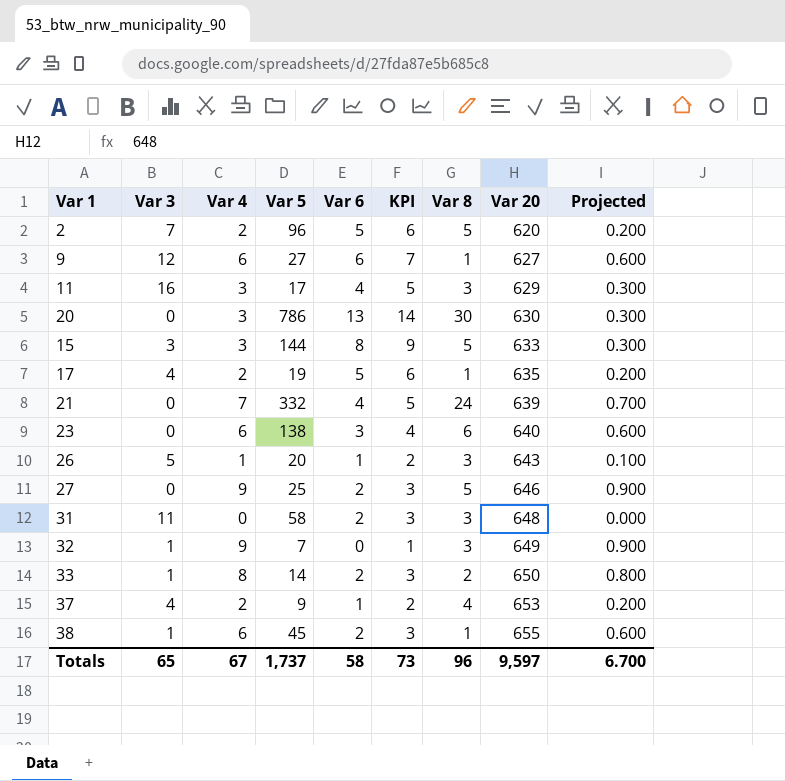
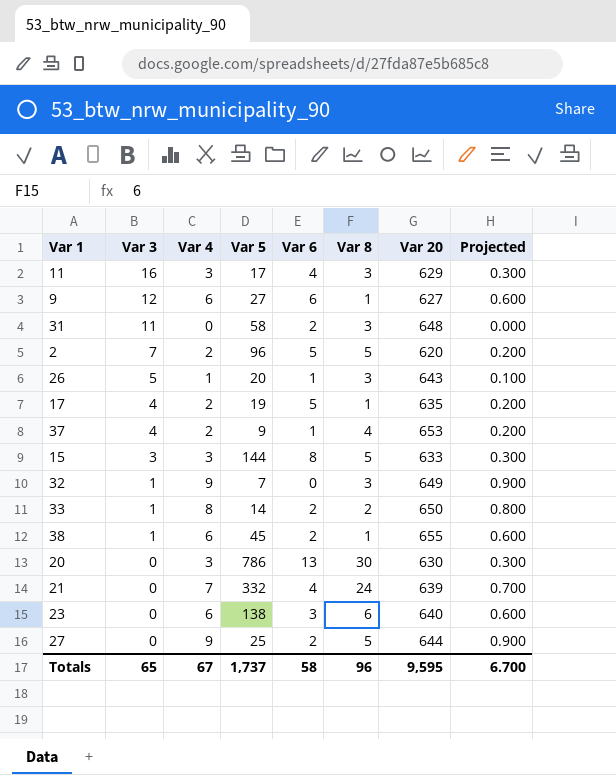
row order: Var 20 ascending -> Var 3 descending
column KPI | formula: [Var 6] + 1 -> none
27 | Var 20: 646 -> 644
Totals | Var 20: 9,597 -> 9,595

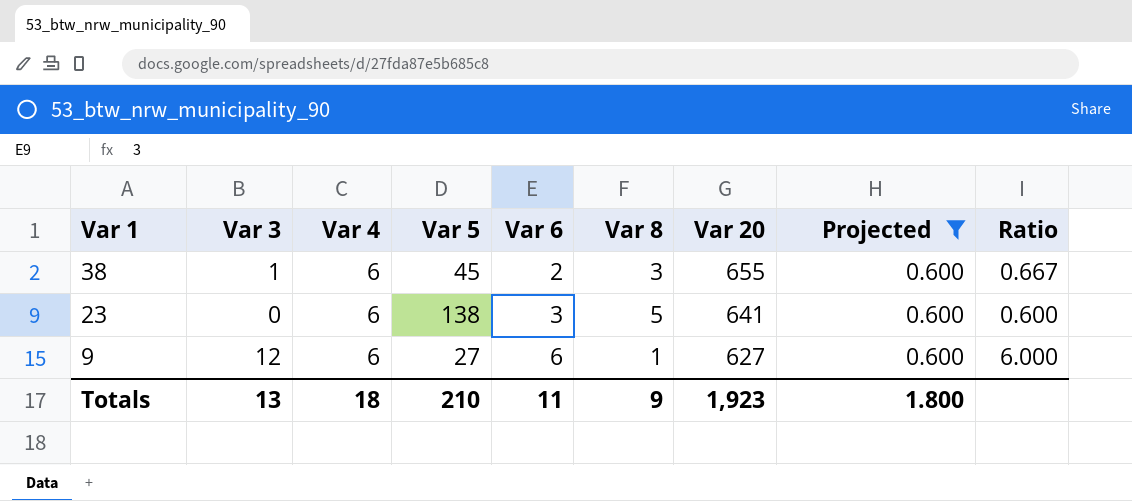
filter: none -> Projected = 0.600
row order: Var 3 descending -> Var 1 descending
column Ratio | formula: none -> [Var 6] / [Var 8]
38 | Var 8: 1 -> 3
23 | Var 8: 6 -> 5
23 | Var 20: 640 -> 641
Totals | Var 3: 65 -> 13
Totals | Var 4: 67 -> 18
Totals | Var 5: 1,737 -> 210
Totals | Var 6: 58 -> 11
Totals | Var 8: 96 -> 9
Totals | Var 20: 9,595 -> 1,923
Totals | Projected: 6.700 -> 1.800

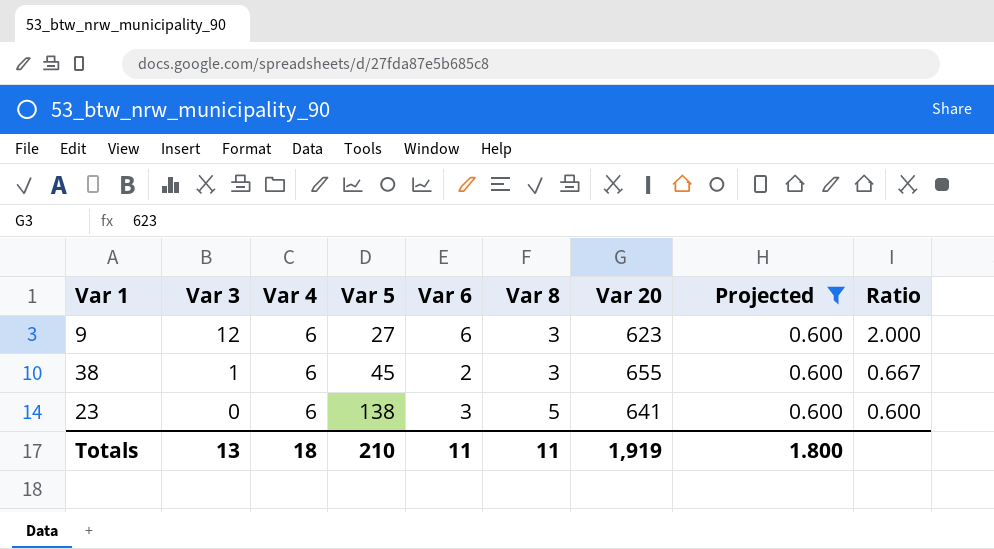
row order: Var 1 descending -> Var 3 descending
9 | Var 8: 1 -> 3
9 | Var 20: 627 -> 623
9 | Ratio: 6.000 -> 2.000
Totals | Var 8: 9 -> 11
Totals | Var 20: 1,923 -> 1,919

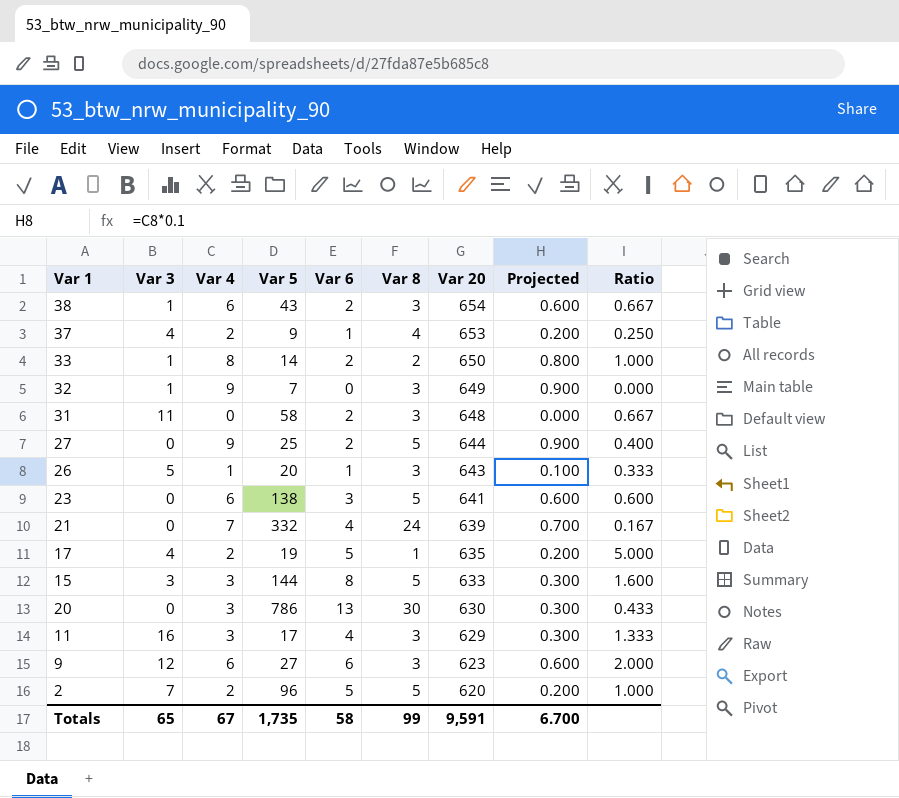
filter: Projected = 0.600 -> none
row order: Var 3 descending -> Var 20 descending
38 | Var 5: 45 -> 43
38 | Var 20: 655 -> 654
Totals | Var 3: 13 -> 65
Totals | Var 4: 18 -> 67
Totals | Var 5: 210 -> 1,735
Totals | Var 6: 11 -> 58
Totals | Var 8: 11 -> 99
Totals | Var 20: 1,919 -> 9,591
Totals | Projected: 1.800 -> 6.700

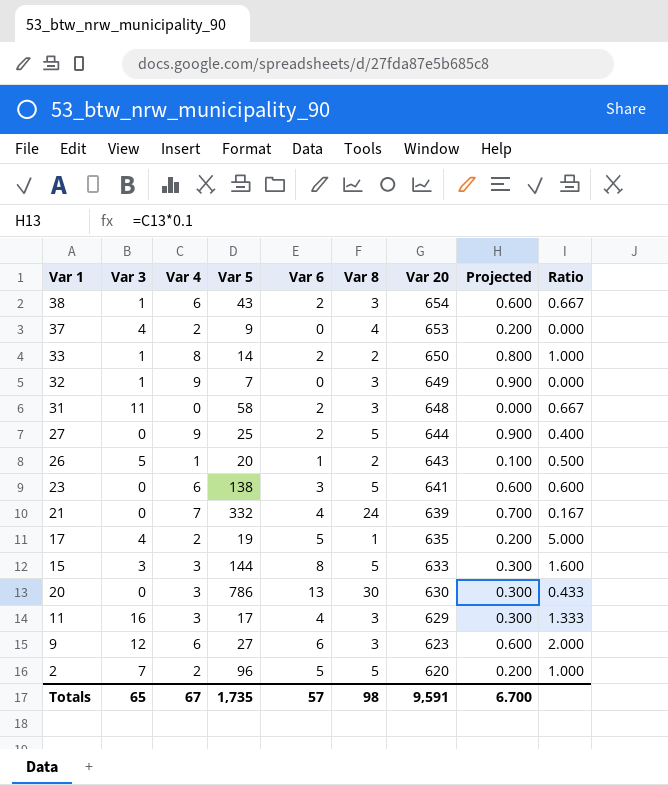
37 | Var 6: 1 -> 0
37 | Ratio: 0.250 -> 0.000
26 | Var 8: 3 -> 2
26 | Ratio: 0.333 -> 0.500
Totals | Var 6: 58 -> 57
Totals | Var 8: 99 -> 98

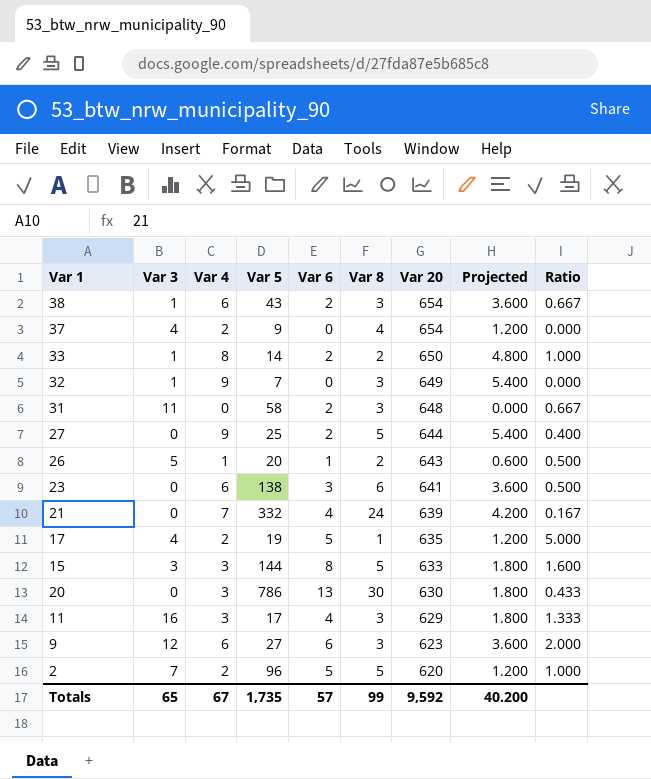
column Projected | formula: [Var 4] * 0.1 -> [Var 4] * 0.6
37 | Var 20: 653 -> 654
23 | Var 8: 5 -> 6
23 | Ratio: 0.600 -> 0.500
Totals | Var 8: 98 -> 99
Totals | Var 20: 9,591 -> 9,592
Totals | Projected: 6.700 -> 40.200

